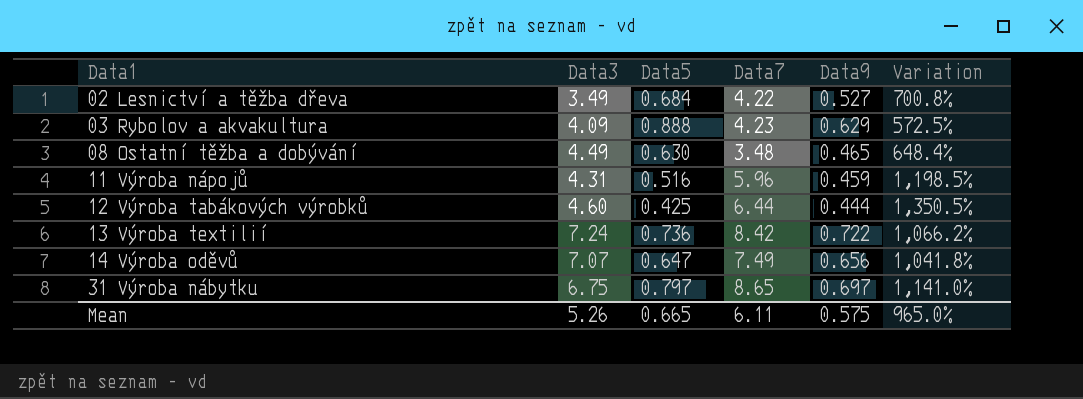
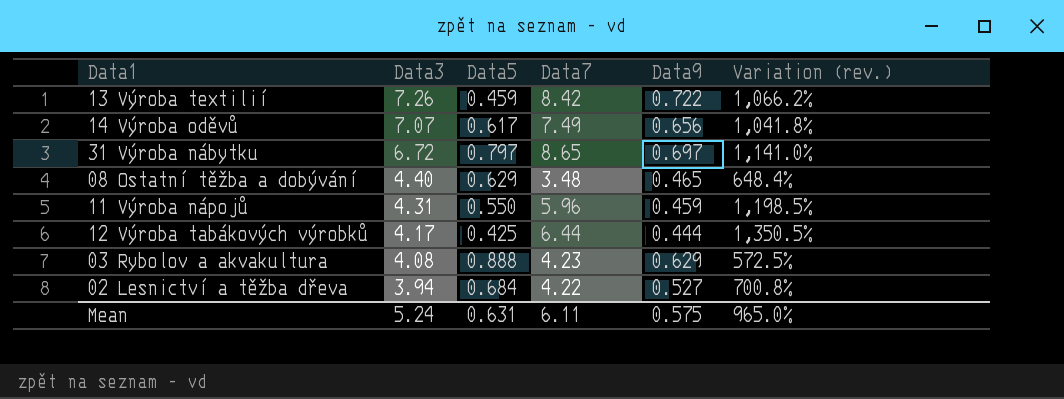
row order: Data1 ascending -> Data3 descending
column name: Variation -> Variation (rev.)
13 Výroba textilií | Data3: 7.24 -> 7.26
13 Výroba textilií | Data5: 0.736 -> 0.459
14 Výroba oděvů | Data5: 0.647 -> 0.617
31 Výroba nábytku | Data3: 6.75 -> 6.72
08 Ostatní těžba a dobývání | Data3: 4.49 -> 4.40
08 Ostatní těžba a dobývání | Data5: 0.630 -> 0.629
11 Výroba nápojů | Data5: 0.516 -> 0.550
12 Výroba tabákových výrobků | Data3: 4.60 -> 4.17
03 Rybolov a akvakultura | Data3: 4.09 -> 4.08
02 Lesnictví a těžba dřeva | Data3: 3.49 -> 3.94
Mean | Data3: 5.26 -> 5.24
Mean | Data5: 0.665 -> 0.631

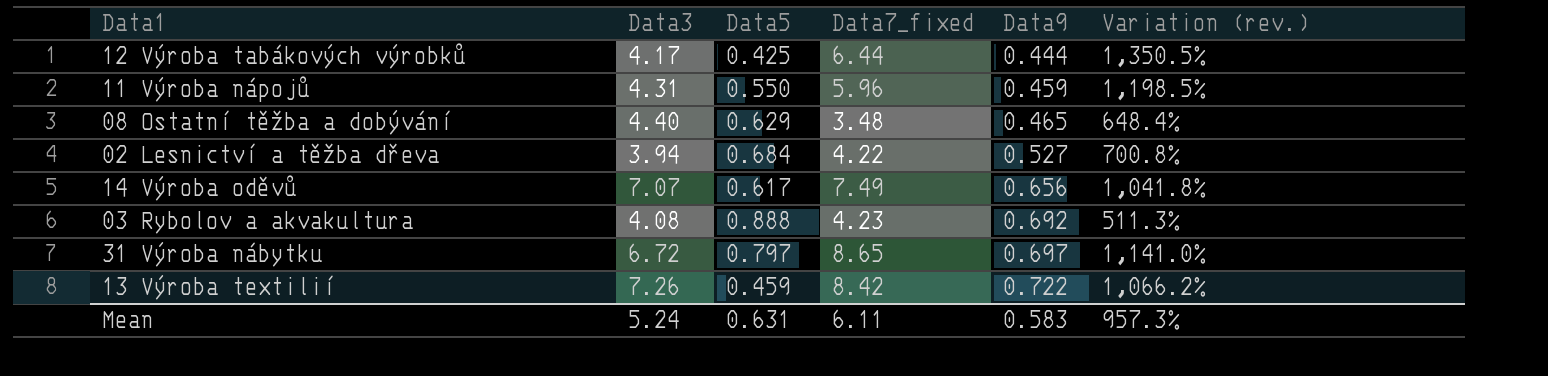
row order: Data3 descending -> Data9 ascending
column name: Data7 -> Data7_fixed
03 Rybolov a akvakultura | Data9: 0.629 -> 0.692
03 Rybolov a akvakultura | Variation (rev.): 572.5% -> 511.3%
Mean | Data9: 0.575 -> 0.583
Mean | Variation (rev.): 965.0% -> 957.3%

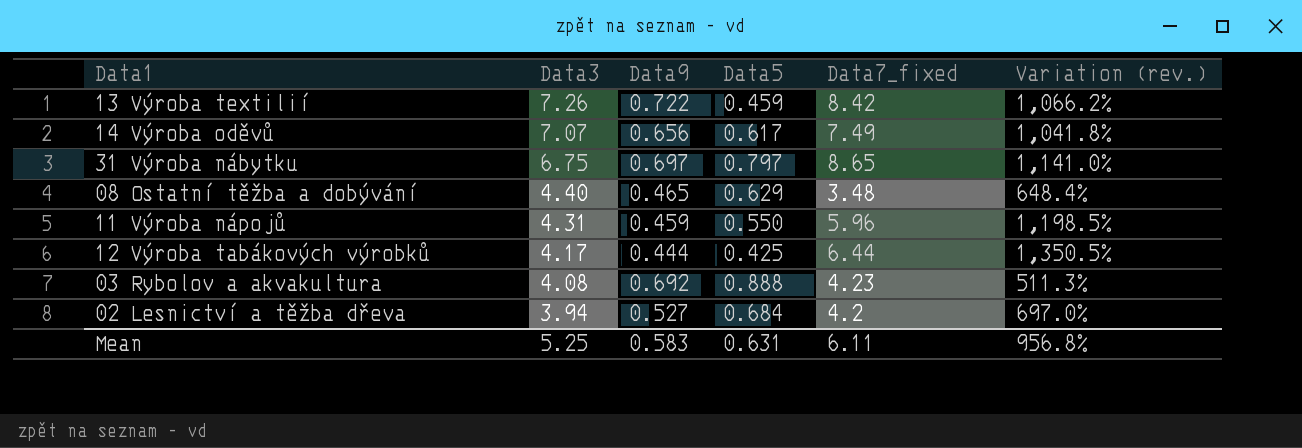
row order: Data9 ascending -> Data3 descending
column Data9 | position: 5 -> 3
31 Výroba nábytku | Data3: 6.72 -> 6.75
02 Lesnictví a těžba dřeva | Data7_fixed: 4.22 -> 4.2
02 Lesnictví a těžba dřeva | Variation (rev.): 700.8% -> 697.0%
Mean | Data3: 5.24 -> 5.25
Mean | Variation (rev.): 957.3% -> 956.8%

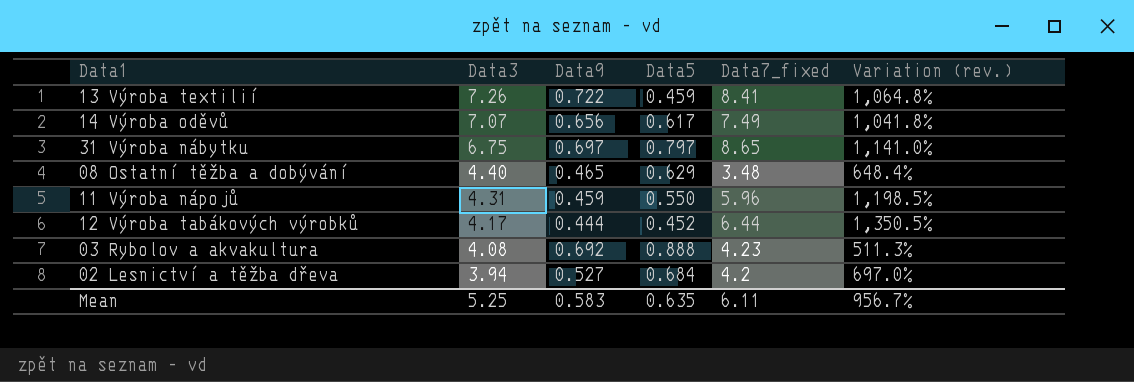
13 Výroba textilií | Data7_fixed: 8.42 -> 8.41
13 Výroba textilií | Variation (rev.): 1,066.2% -> 1,064.8%
12 Výroba tabákových výrobků | Data5: 0.425 -> 0.452
Mean | Data5: 0.631 -> 0.635
Mean | Variation (rev.): 956.8% -> 956.7%

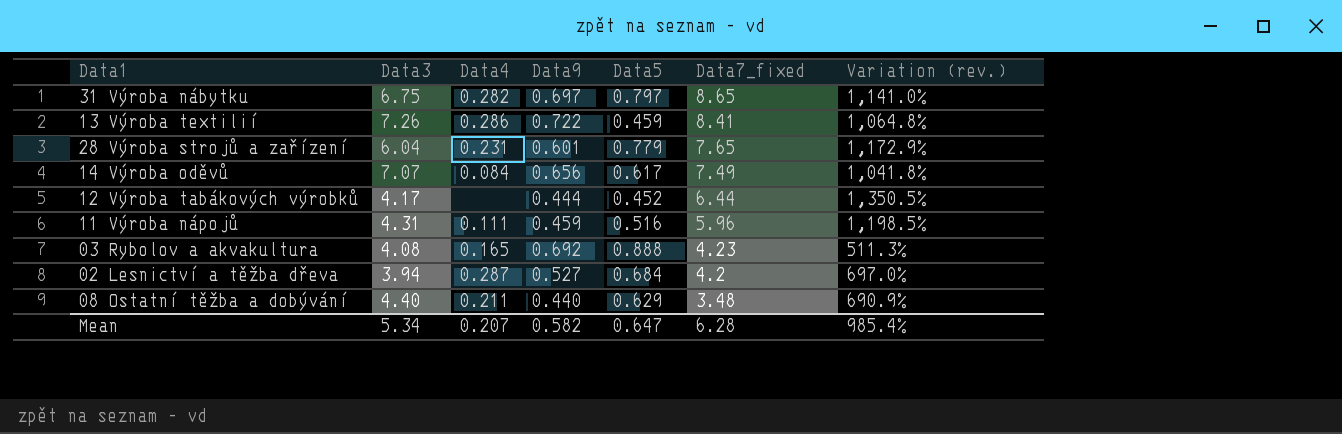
row order: Data3 descending -> Data7_fixed descending
column Data4 | position: none -> 3
row 28 Výroba strojů a zařízení: none -> 6.04 | 0.231 | 0.601 | 0.779 | 7.65 | 1,172.9%
11 Výroba nápojů | Data5: 0.550 -> 0.516
08 Ostatní těžba a dobývání | Data9: 0.465 -> 0.440
08 Ostatní těžba a dobývání | Variation (rev.): 648.4% -> 690.9%
Mean | Data3: 5.25 -> 5.34
Mean | Data9: 0.583 -> 0.582
Mean | Data5: 0.635 -> 0.647
Mean | Data7_fixed: 6.11 -> 6.28
Mean | Variation (rev.): 956.7% -> 985.4%

